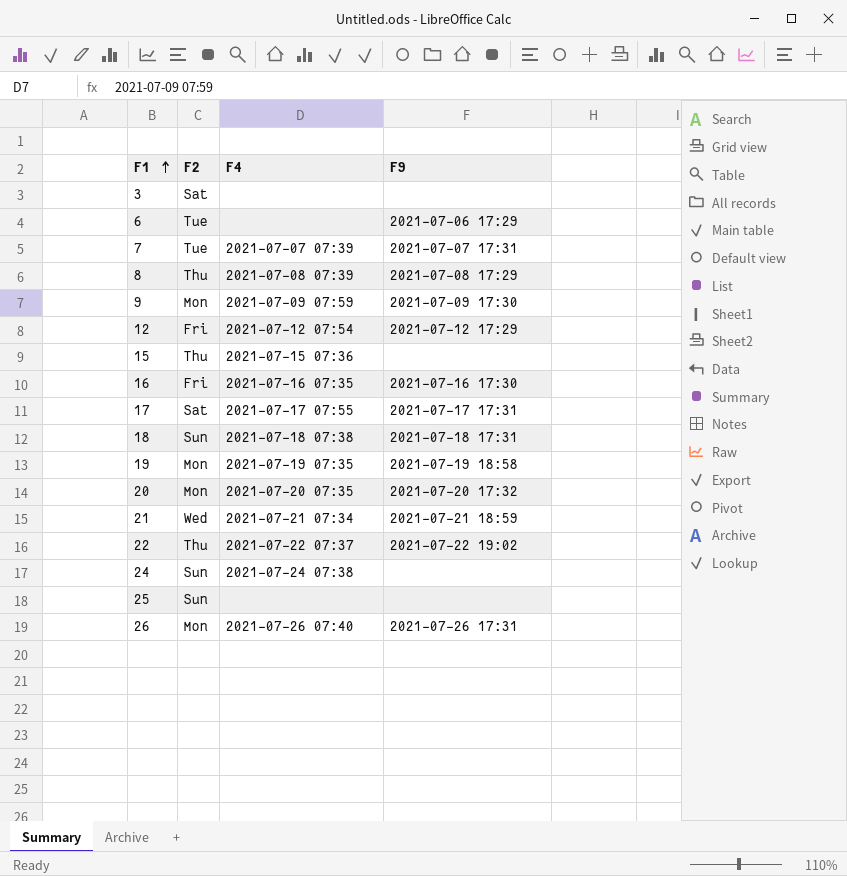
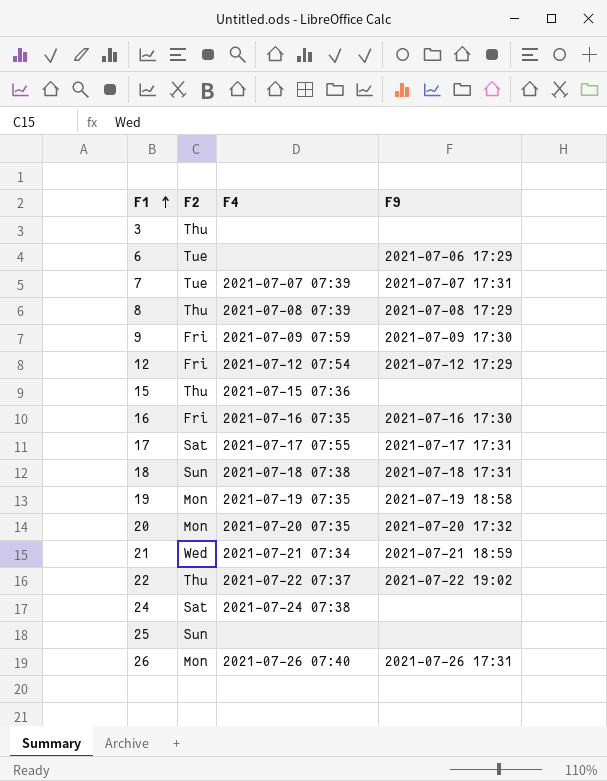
3 | F2: Sat -> Thu
9 | F2: Mon -> Fri
24 | F2: Sun -> Sat

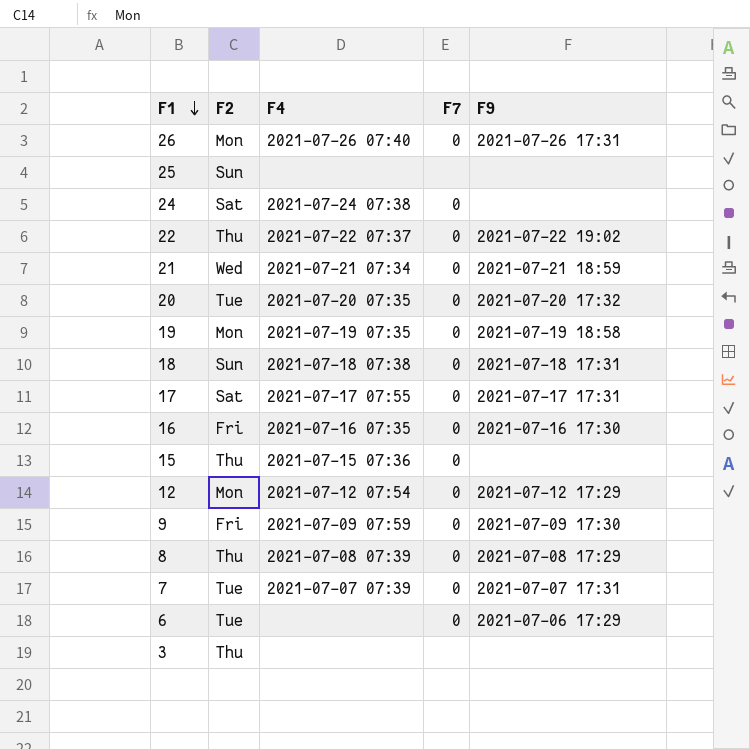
row order: F1 ascending -> F1 descending
column F7 | position: none -> 4
20 | F2: Mon -> Tue
12 | F2: Fri -> Mon

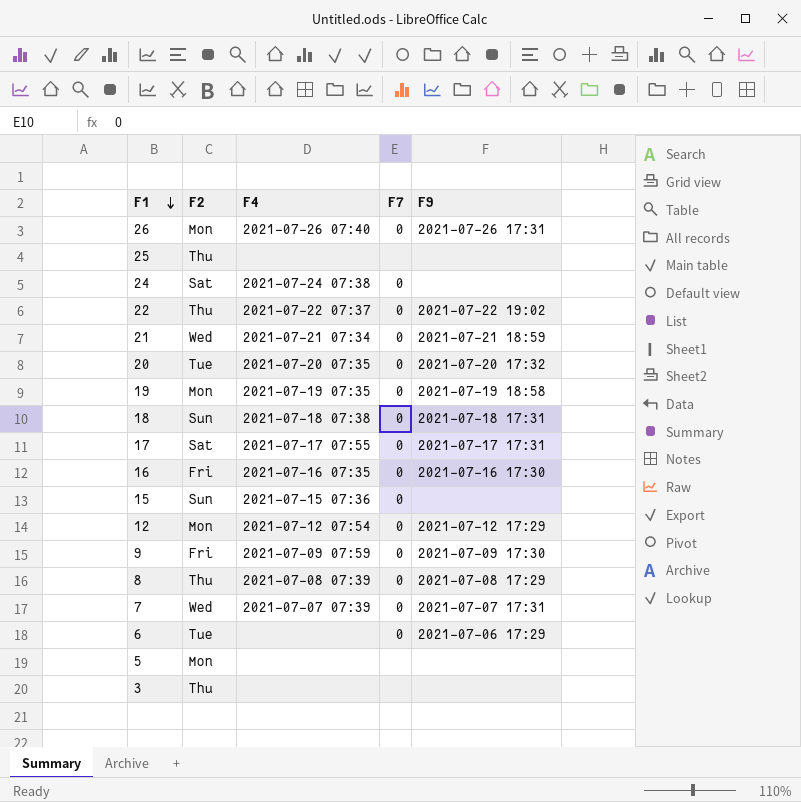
25 | F2: Sun -> Thu
15 | F2: Thu -> Sun
7 | F2: Tue -> Wed
row 5: none -> Mon | none | none | none

